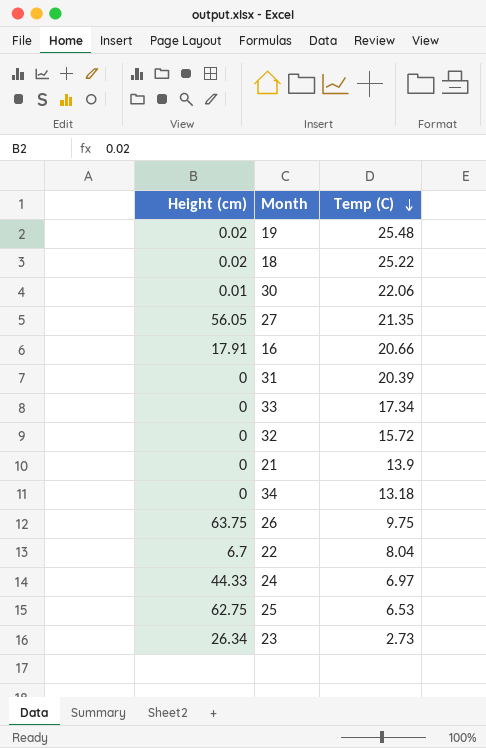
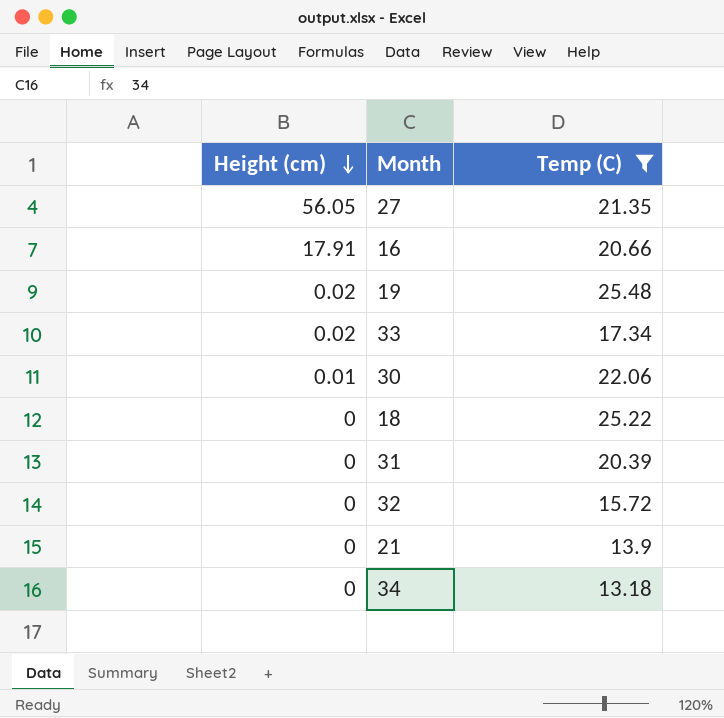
filter: none -> Temp (C) >= 13.18
row order: Temp (C) descending -> Height (cm) descending
33 | Height (cm): 0 -> 0.02
18 | Height (cm): 0.02 -> 0

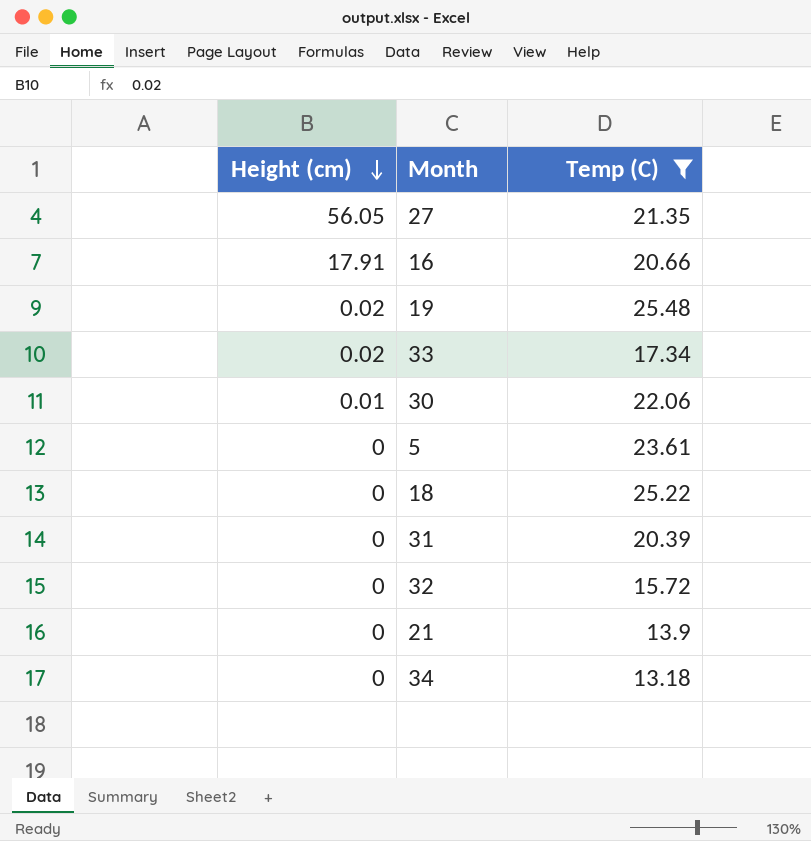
row 5: none -> 0 | 23.61

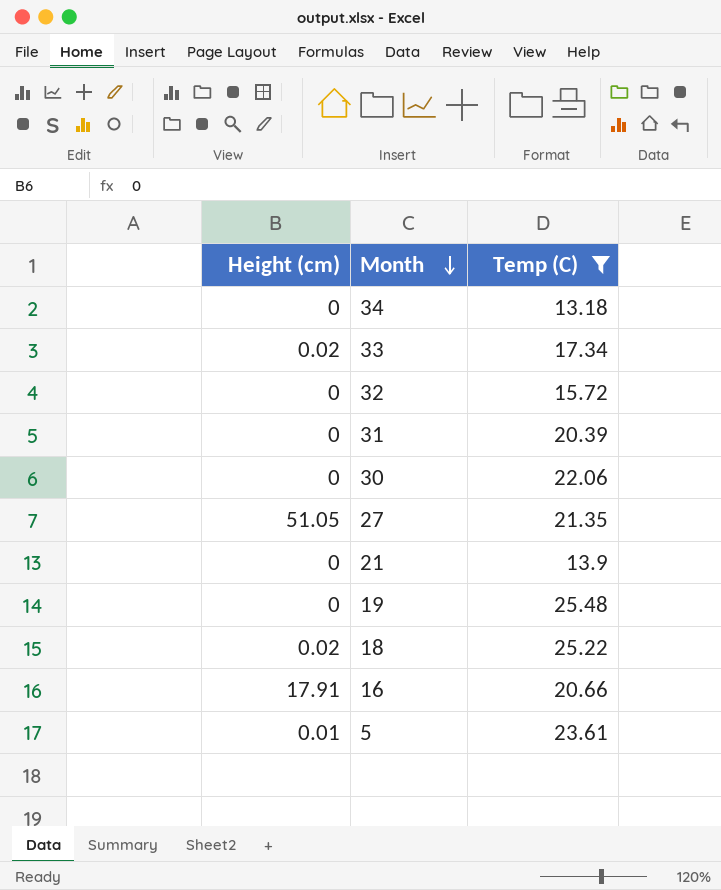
row order: Height (cm) descending -> Month descending
30 | Height (cm): 0.01 -> 0
27 | Height (cm): 56.05 -> 51.05
19 | Height (cm): 0.02 -> 0
18 | Height (cm): 0 -> 0.02
5 | Height (cm): 0 -> 0.01

